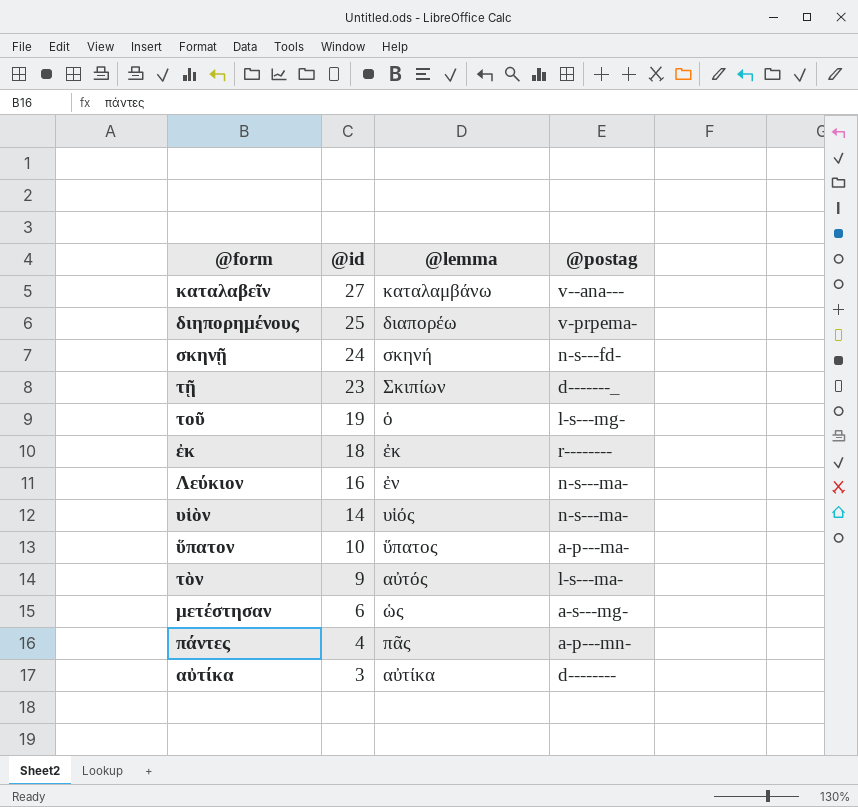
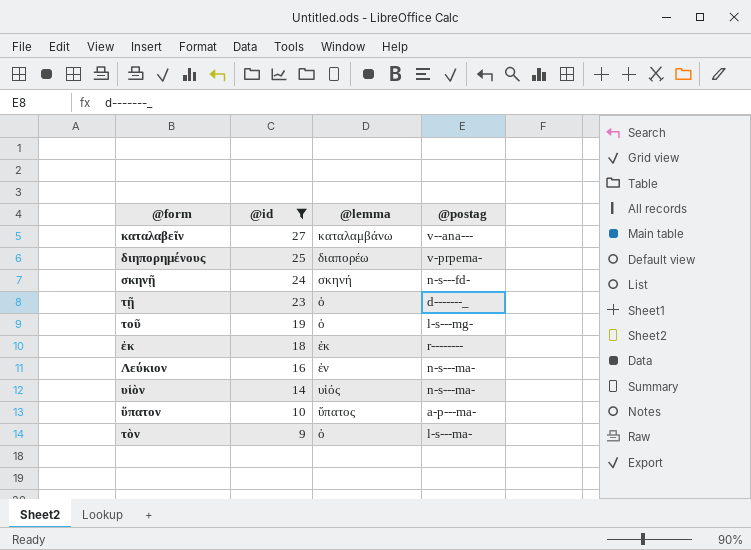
filter: none -> @id >= 9
τῇ | @lemma: Σκιπίων -> ὁ
τὸν | @lemma: αὐτός -> ὁ

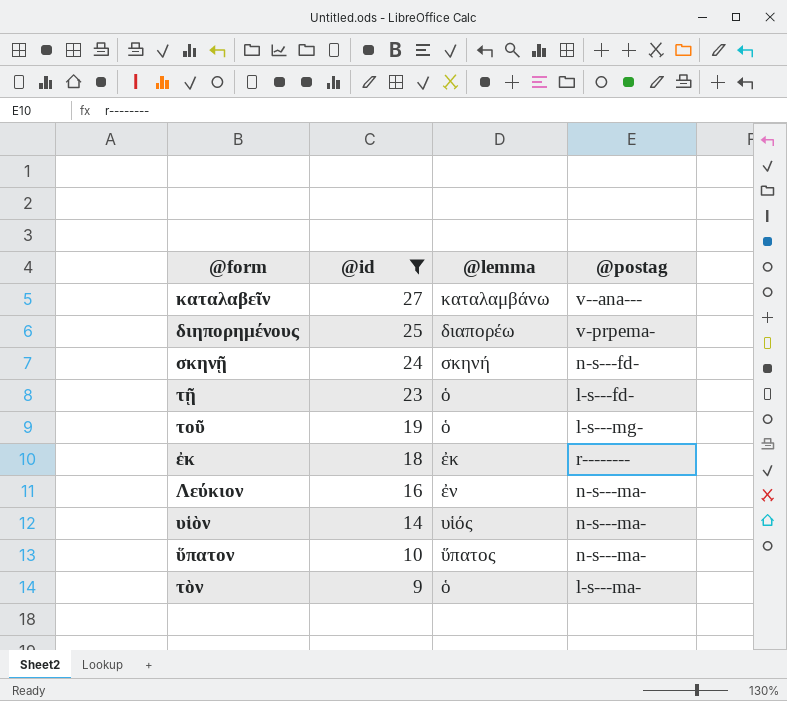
τῇ | @postag: d-------_ -> l-s---fd-
ὕπατον | @postag: a-p---ma- -> n-s---ma-

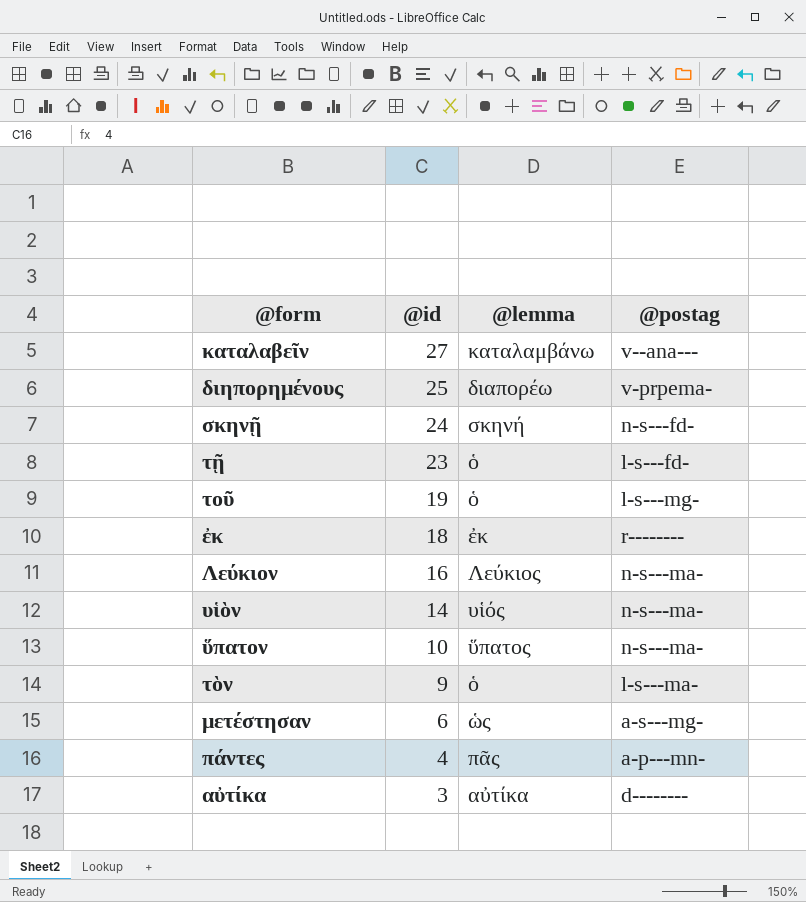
filter: @id >= 9 -> none
Λεύκιον | @lemma: ἐν -> Λεύκιος

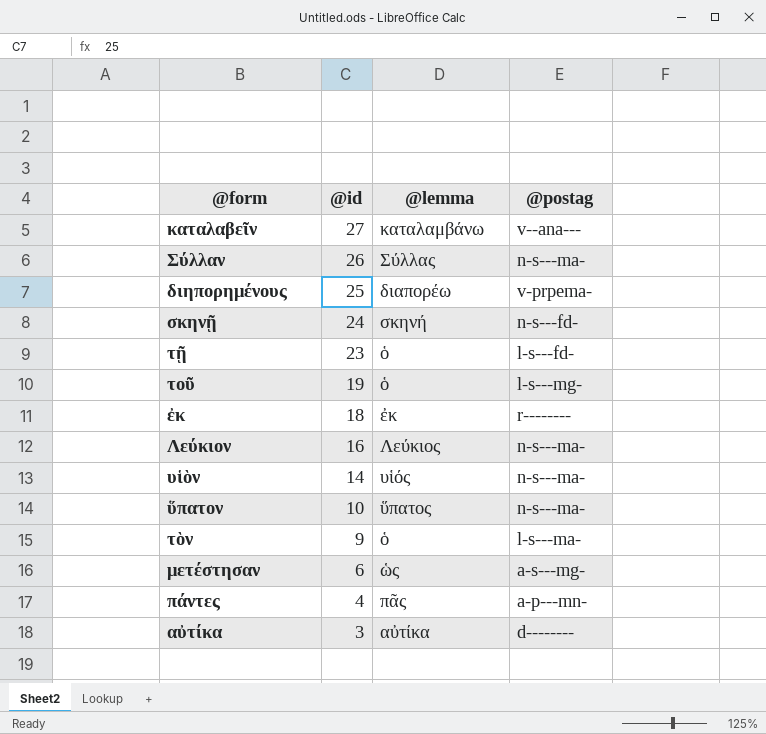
row Σύλλαν: none -> 26 | Σύλλας | n-s---ma-

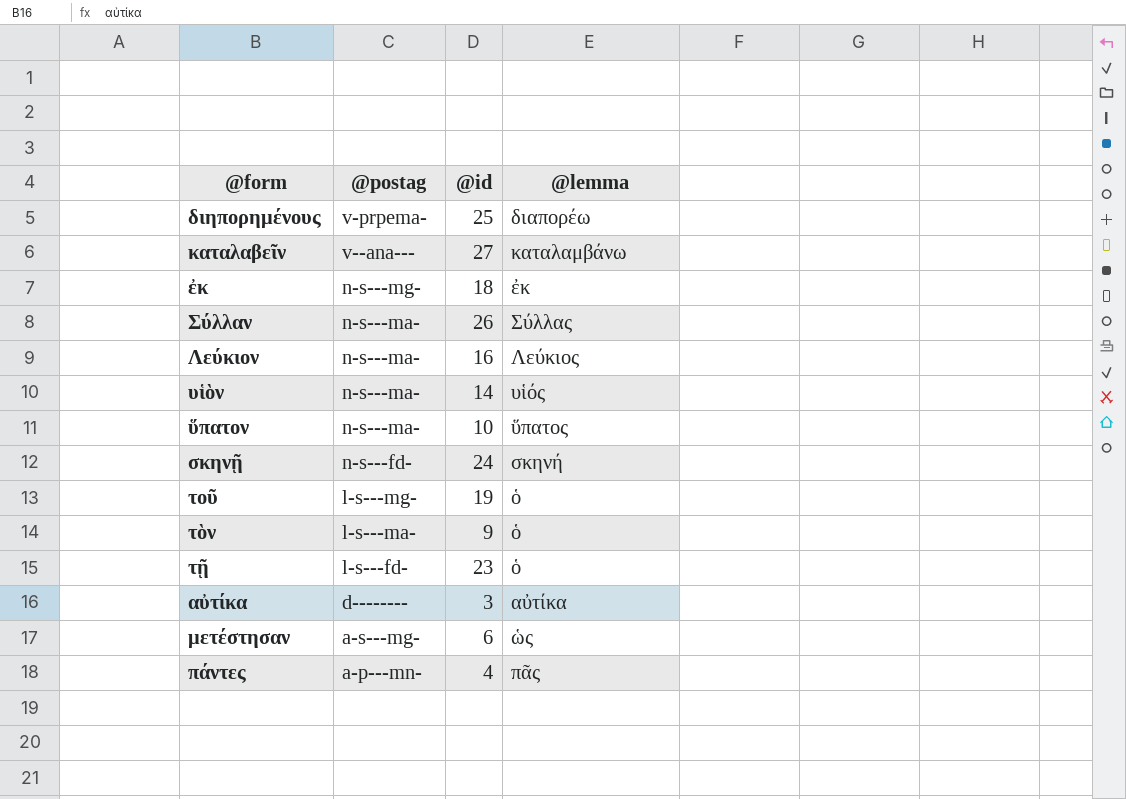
row order: @id descending -> @postag descending
column @postag | position: 4 -> 2
ἐκ | @postag: r-------- -> n-s---mg-

